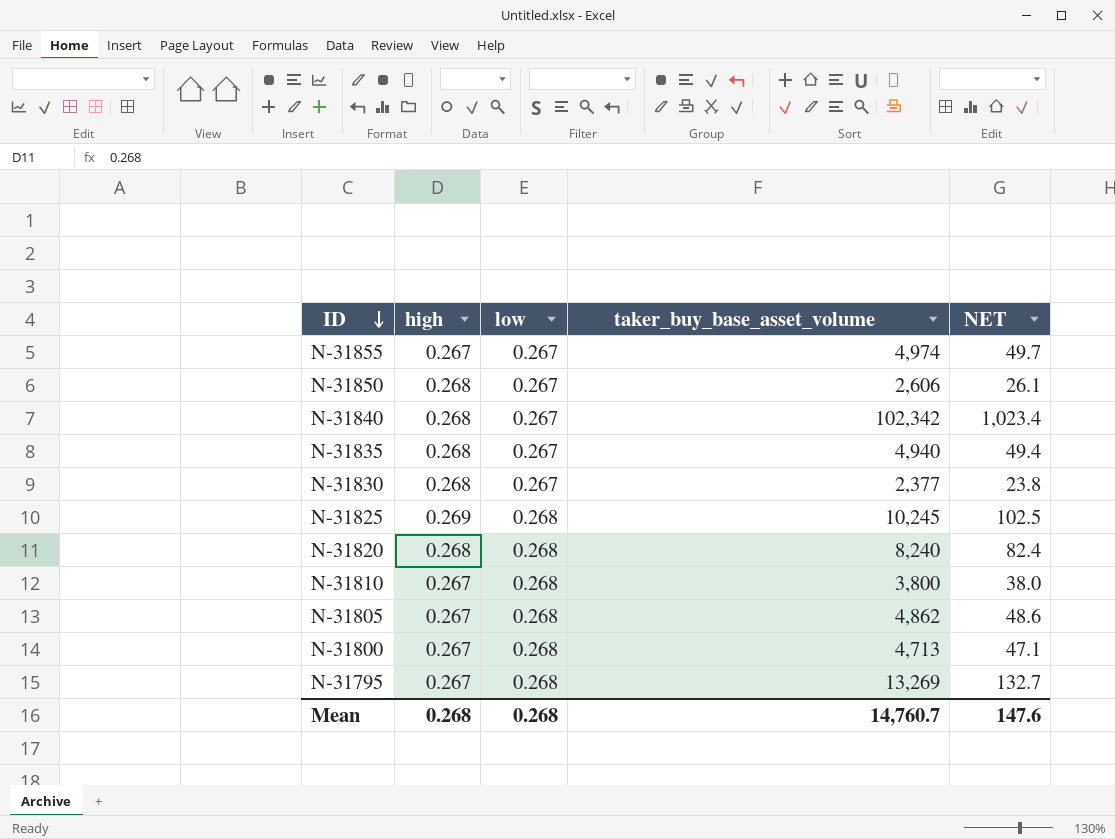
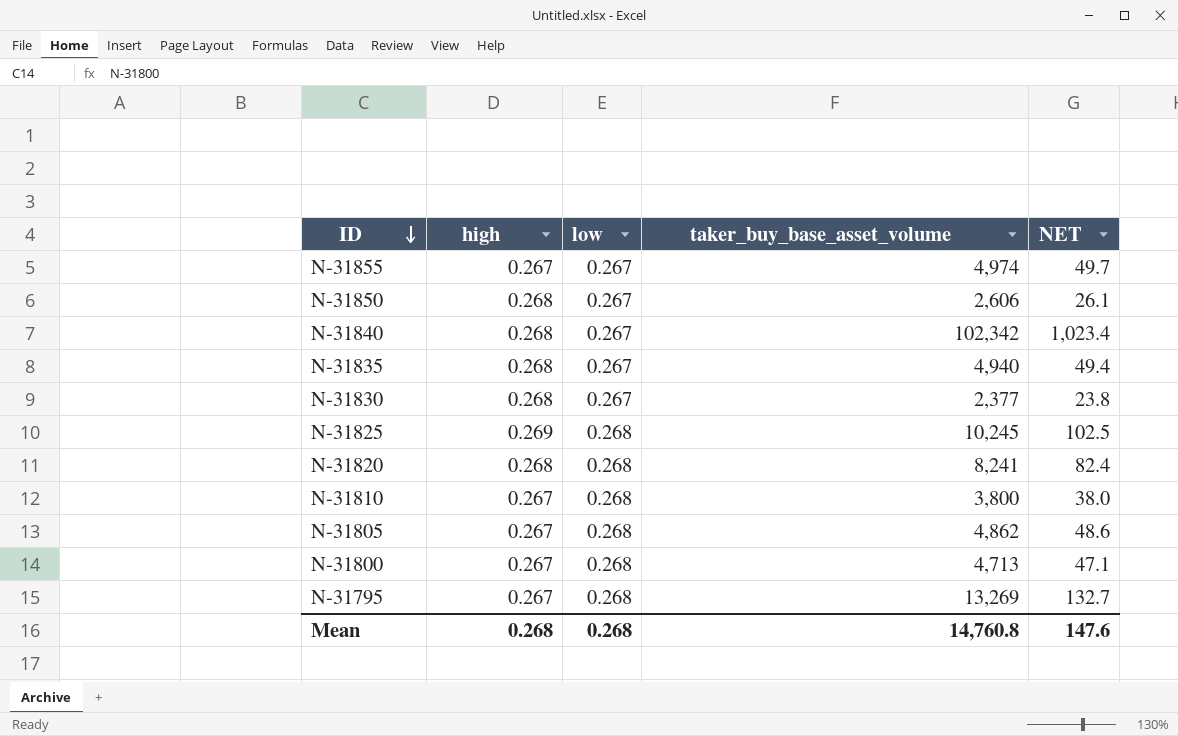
N-31820 | taker_buy_base_asset_volume: 8,240 -> 8,241
Mean | taker_buy_base_asset_volume: 14,760.7 -> 14,760.8

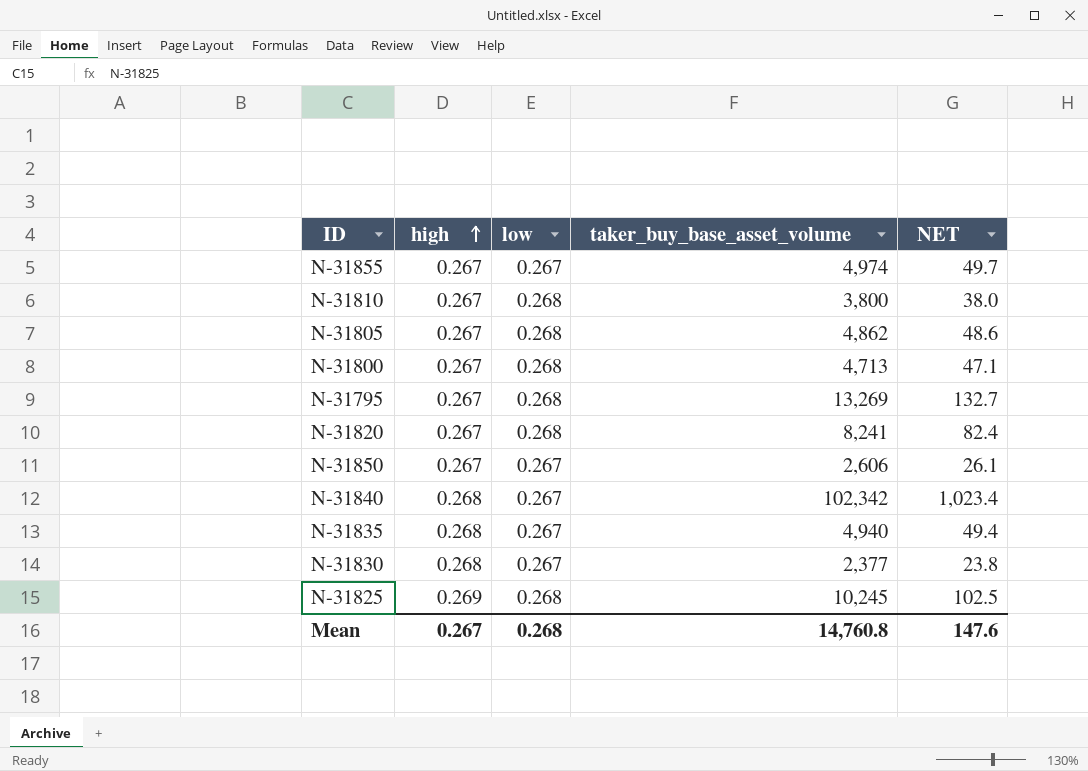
row order: ID descending -> high ascending
N-31820 | high: 0.268 -> 0.267
N-31850 | high: 0.268 -> 0.267
Mean | high: 0.268 -> 0.267

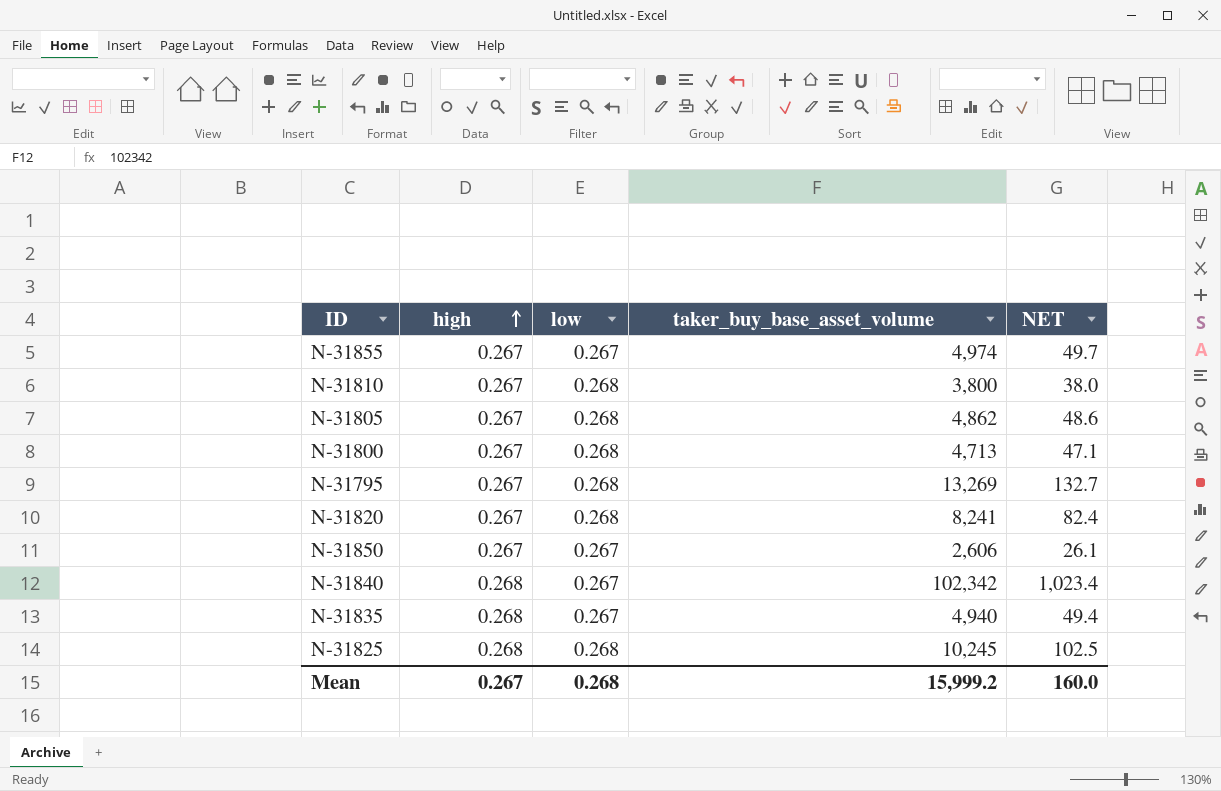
row N-31830: 0.268 | 0.267 | 2,377 | 23.8 -> none
N-31825 | high: 0.269 -> 0.268
Mean | taker_buy_base_asset_volume: 14,760.8 -> 15,999.2
Mean | NET: 147.6 -> 160.0

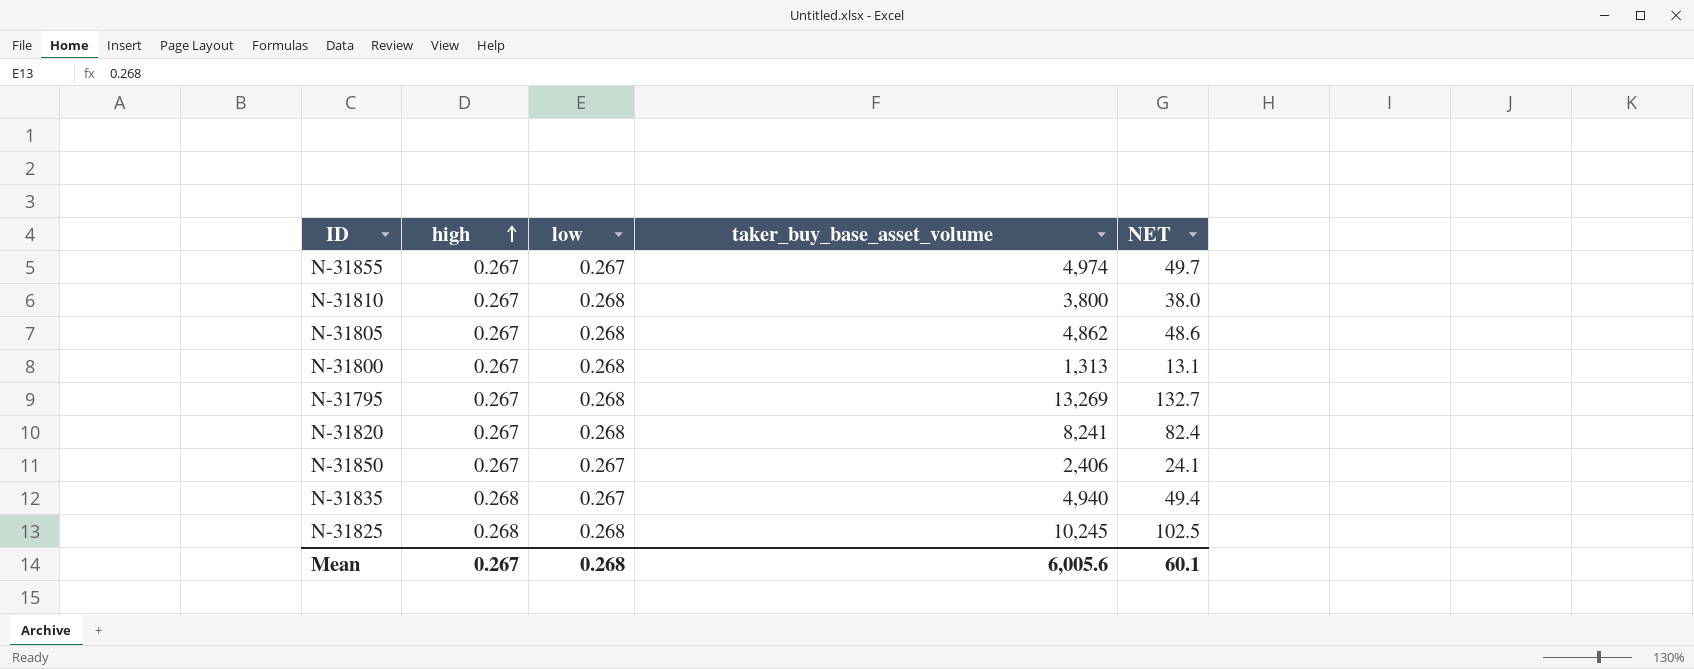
row N-31840: 0.268 | 0.267 | 102,342 | 1,023.4 -> none
N-31800 | taker_buy_base_asset_volume: 4,713 -> 1,313
N-31800 | NET: 47.1 -> 13.1
N-31850 | taker_buy_base_asset_volume: 2,606 -> 2,406
N-31850 | NET: 26.1 -> 24.1
Mean | taker_buy_base_asset_volume: 15,999.2 -> 6,005.6
Mean | NET: 160.0 -> 60.1

